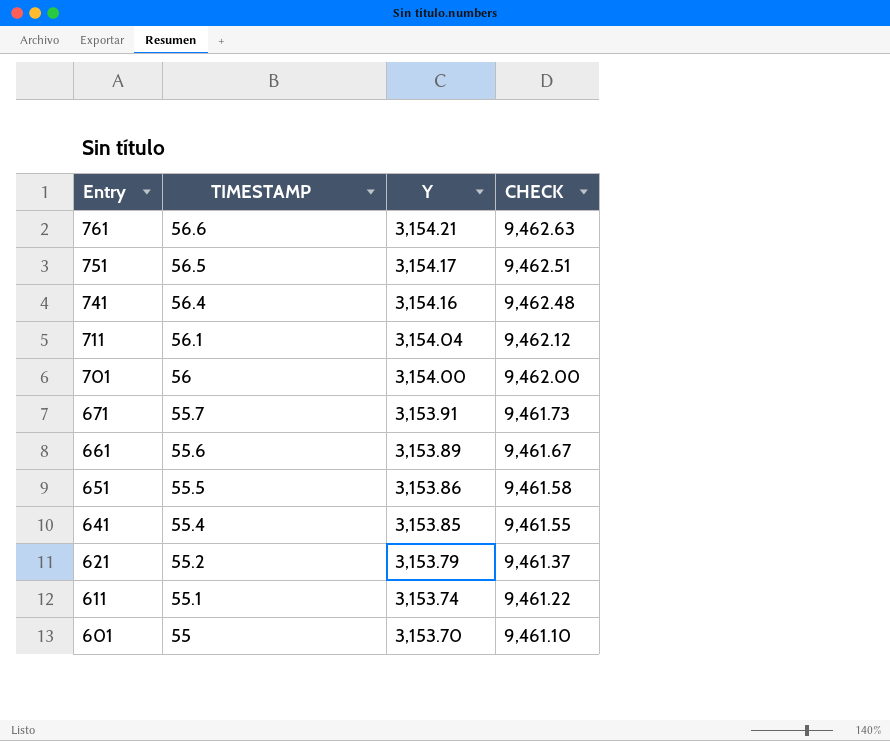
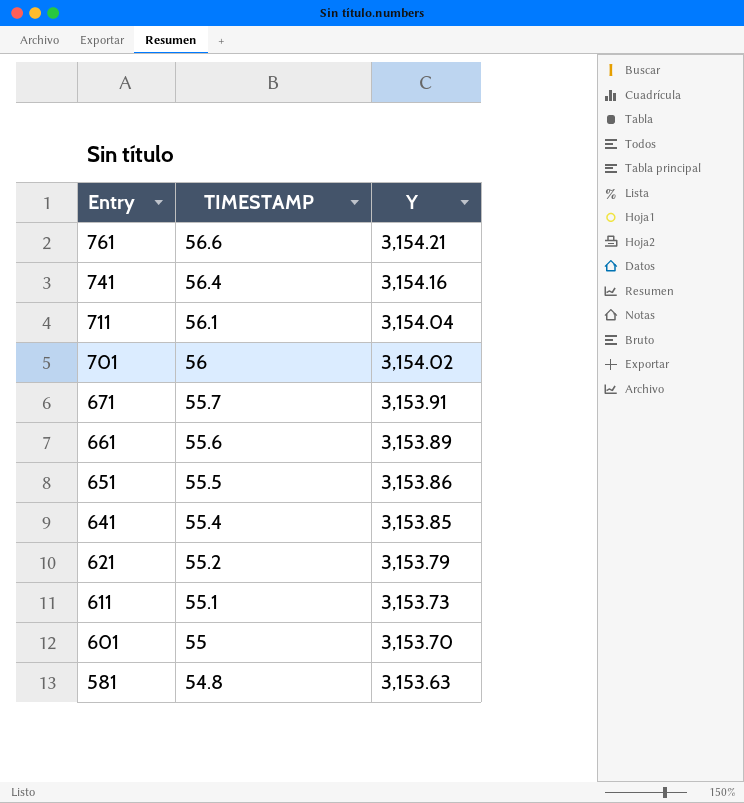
column CHECK | formula: [Y] * 3 -> none
row 751: 56.5 | 3,154.17 | 9,462.51 -> none
701 | Y: 3,154.00 -> 3,154.02
611 | Y: 3,153.74 -> 3,153.73
row 581: none -> 54.8 | 3,153.63

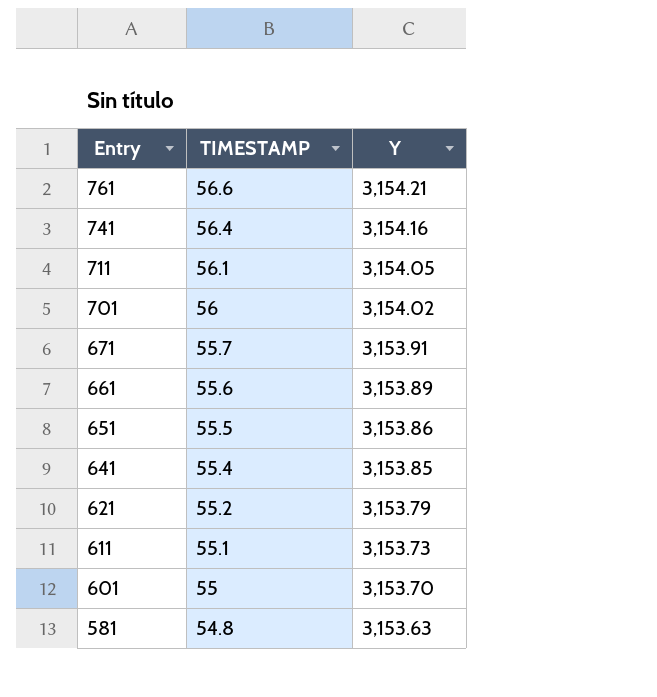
711 | Y: 3,154.04 -> 3,154.05

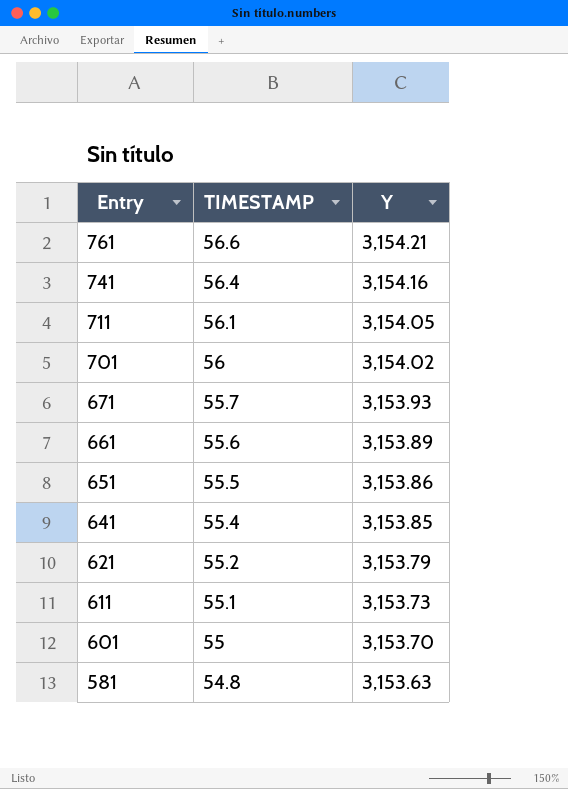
671 | Y: 3,153.91 -> 3,153.93

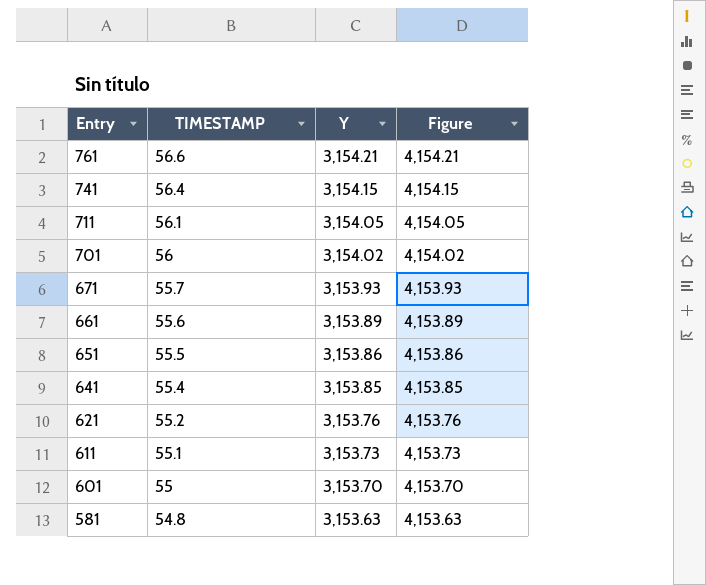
column Figure | formula: none -> [Y] + 1000
741 | Y: 3,154.16 -> 3,154.15
621 | Y: 3,153.79 -> 3,153.76

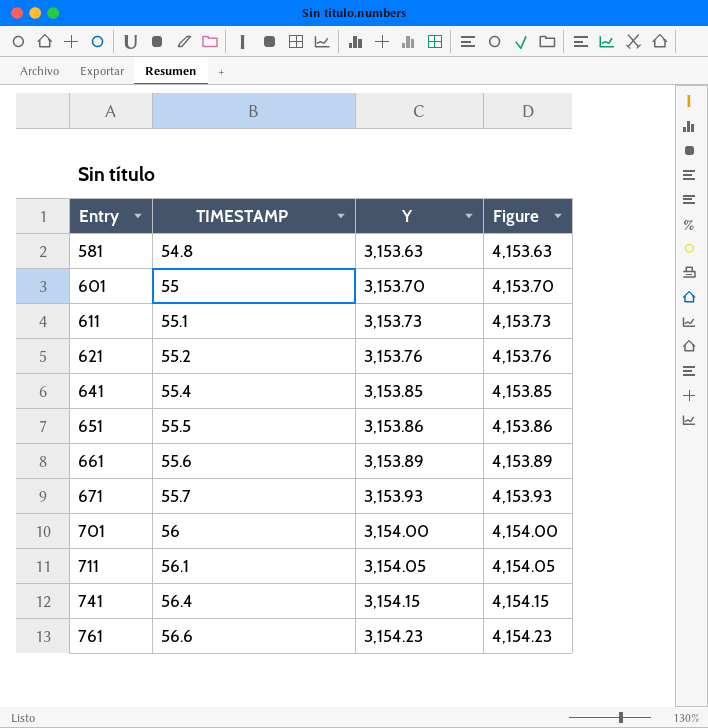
row order: Entry descending -> Entry ascending
701 | Y: 3,154.02 -> 3,154.00
701 | Figure: 4,154.02 -> 4,154.00
761 | Y: 3,154.21 -> 3,154.23
761 | Figure: 4,154.21 -> 4,154.23

